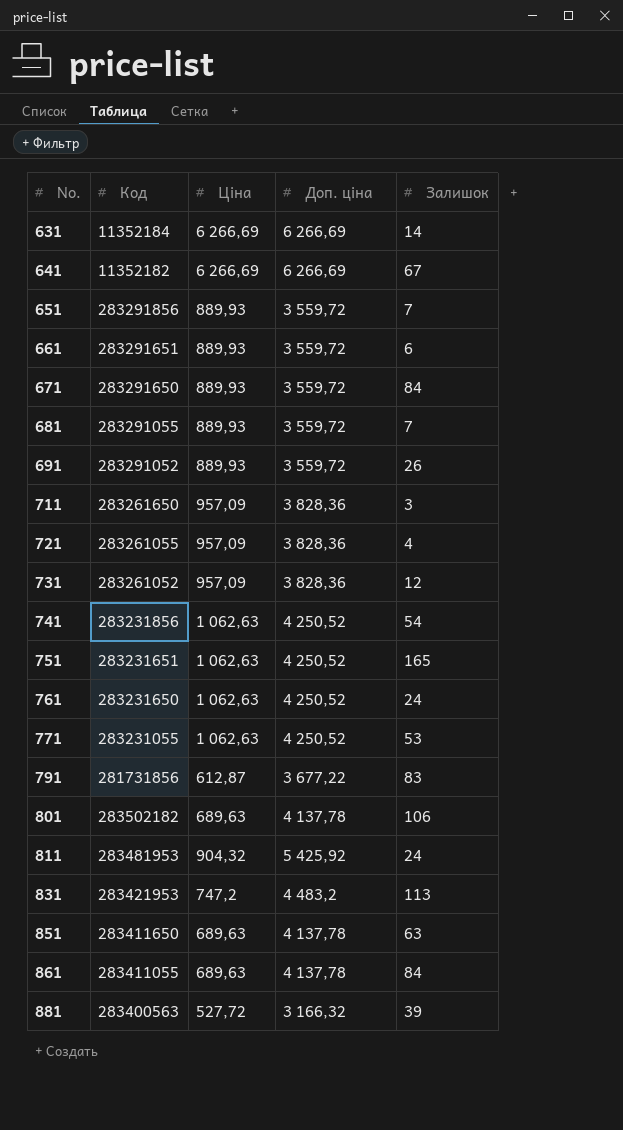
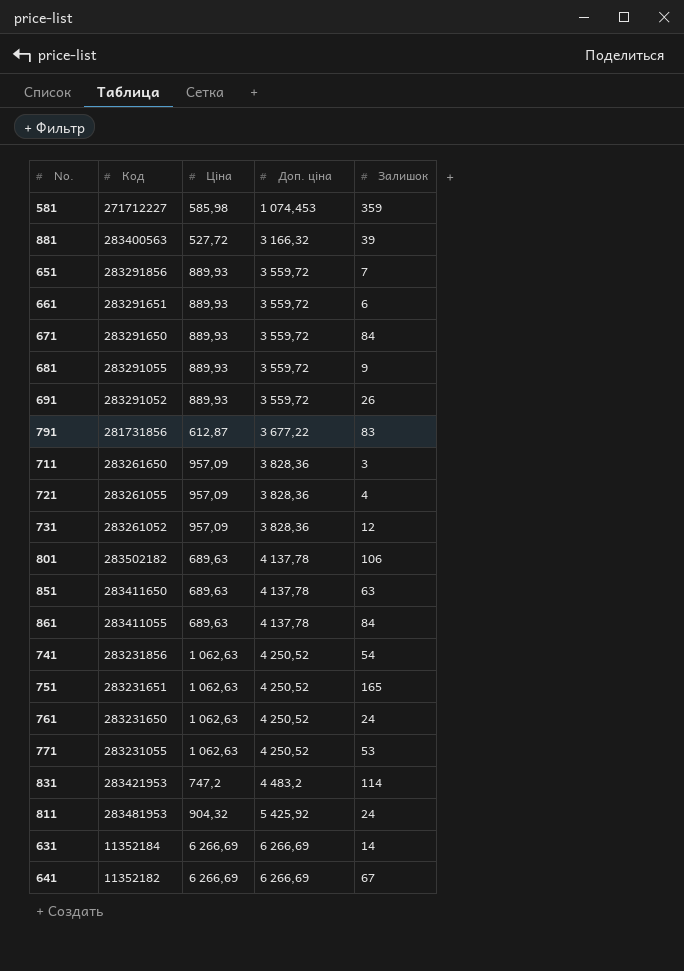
row order: No. ascending -> Доп. ціна ascending
row 581: none -> 271712227 | 585,98 | 1 074,453 | 359
681 | Залишок: 7 -> 9
831 | Залишок: 113 -> 114

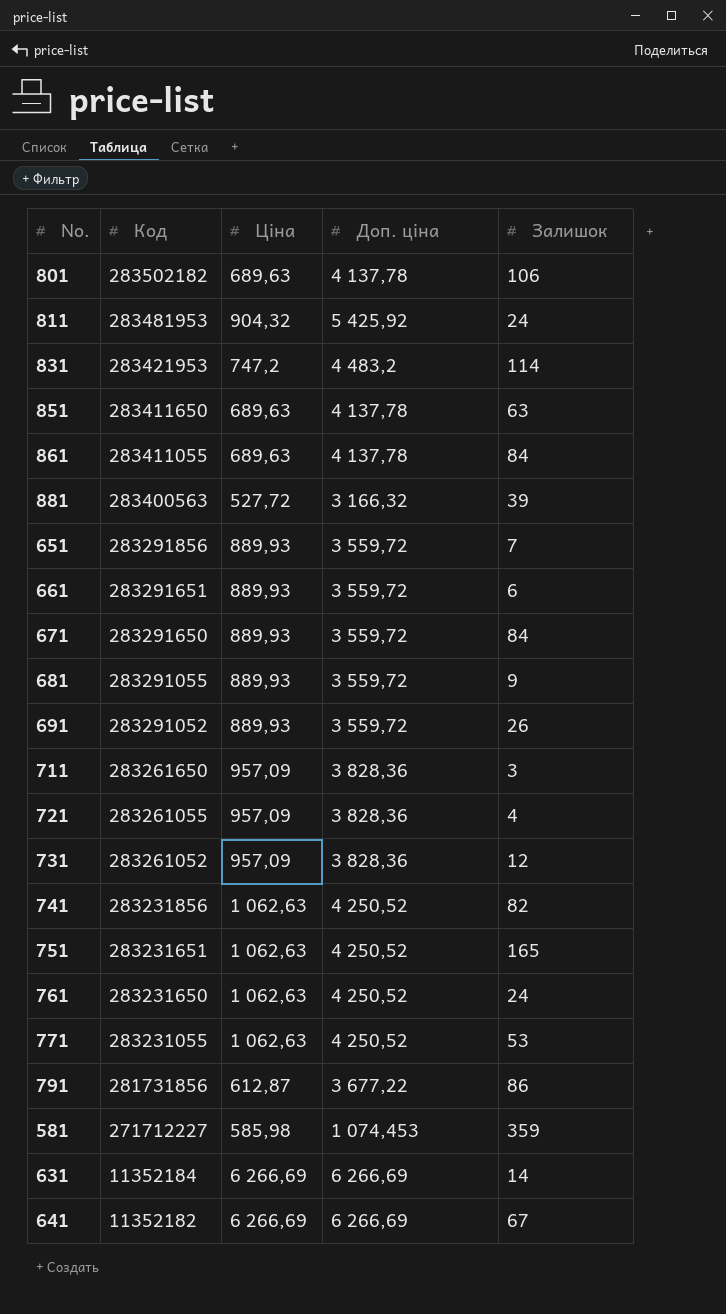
row order: Доп. ціна ascending -> Код descending
741 | Залишок: 54 -> 82
791 | Залишок: 83 -> 86

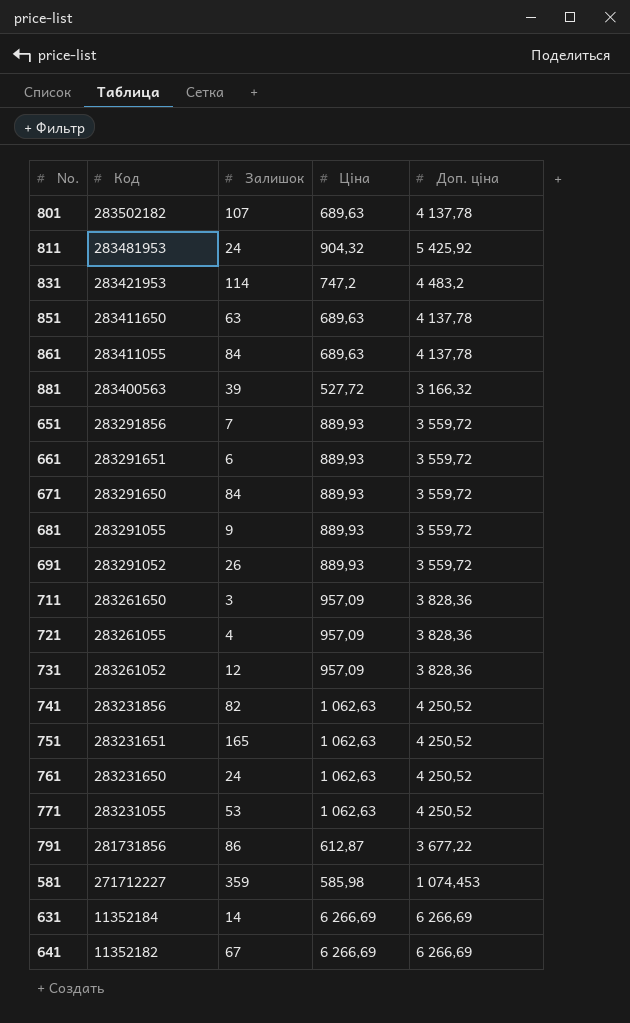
column Залишок | position: 5 -> 3
801 | Залишок: 106 -> 107

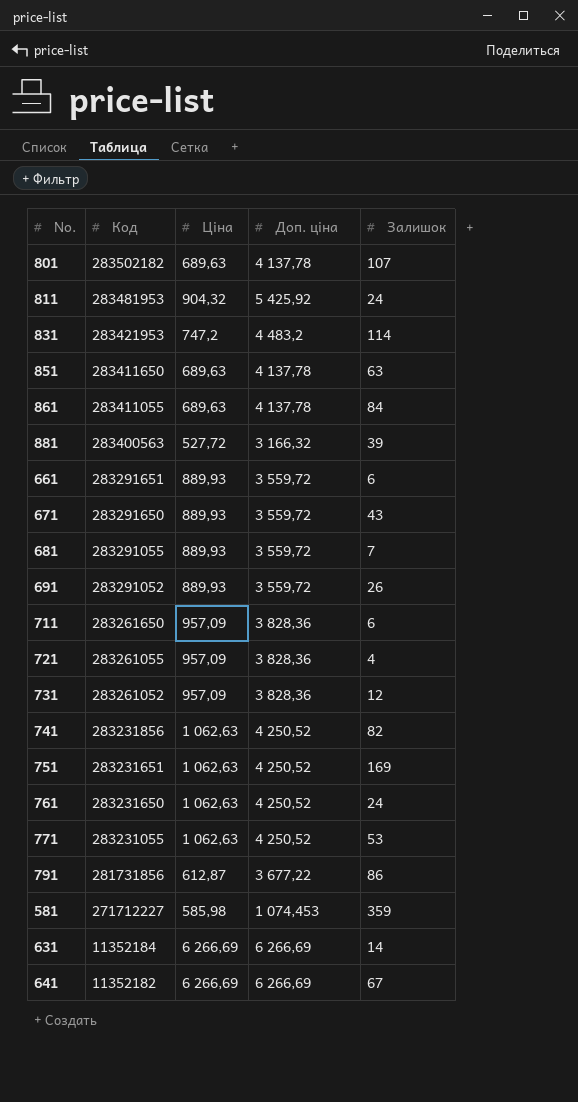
column Залишок | position: 3 -> 5
row 651: 283291856 | 7 | 889,93 | 3 559,72 -> none
671 | Залишок: 84 -> 43
681 | Залишок: 9 -> 7
711 | Залишок: 3 -> 6
751 | Залишок: 165 -> 169

